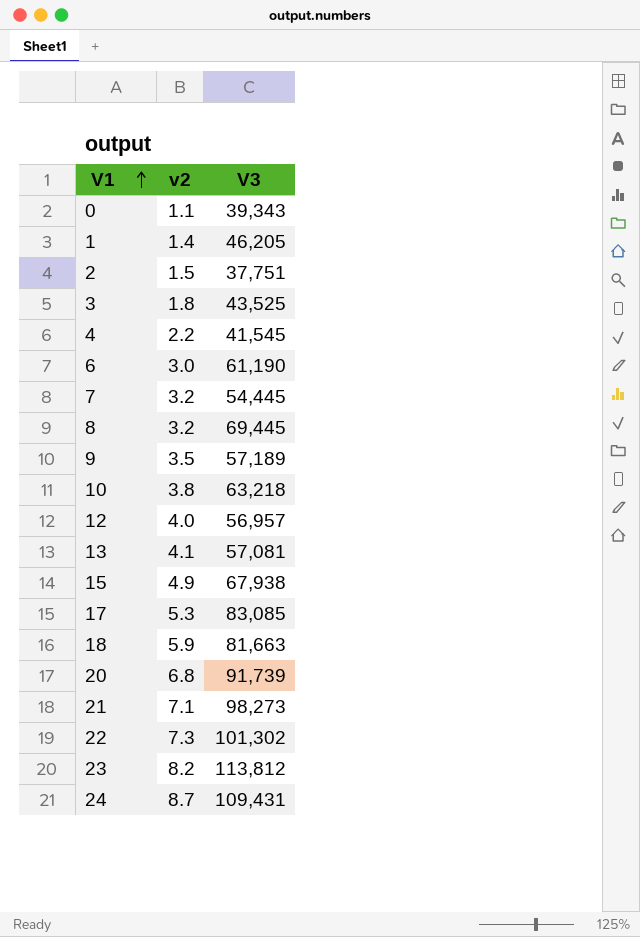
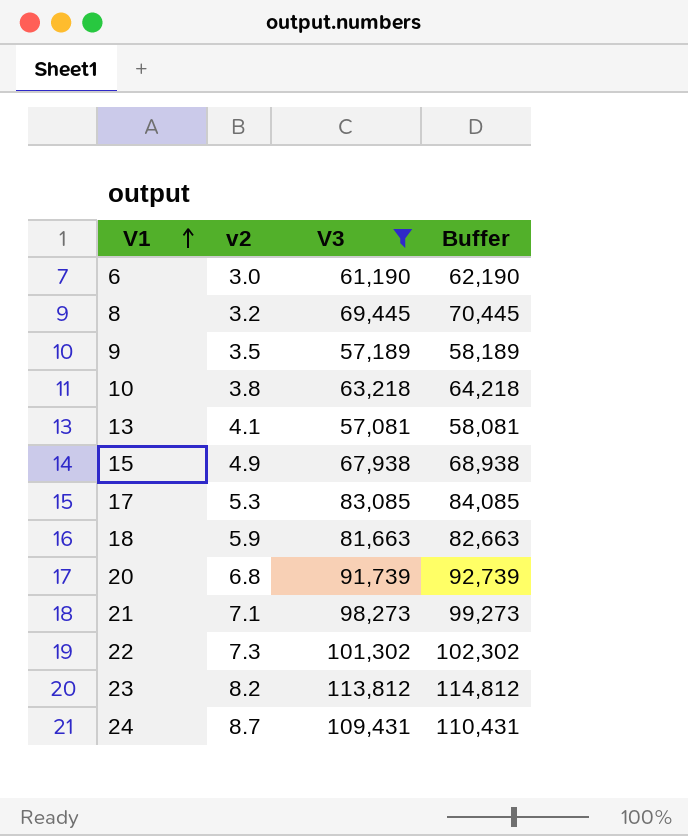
filter: none -> V3 >= 57,081
column Buffer | formula: none -> [V3] + 1000

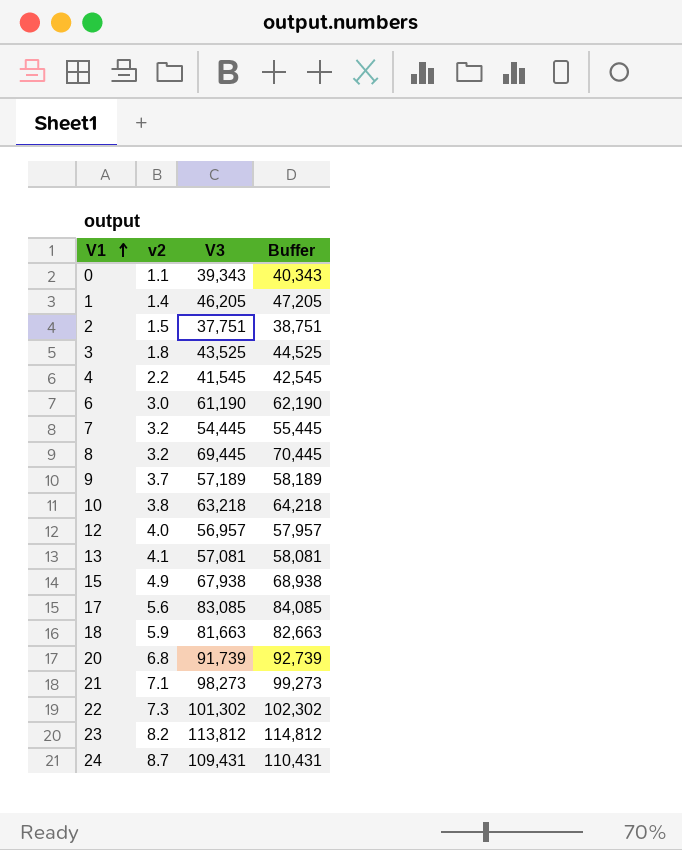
filter: V3 >= 57,081 -> none
9 | v2: 3.5 -> 3.7
17 | v2: 5.3 -> 5.6

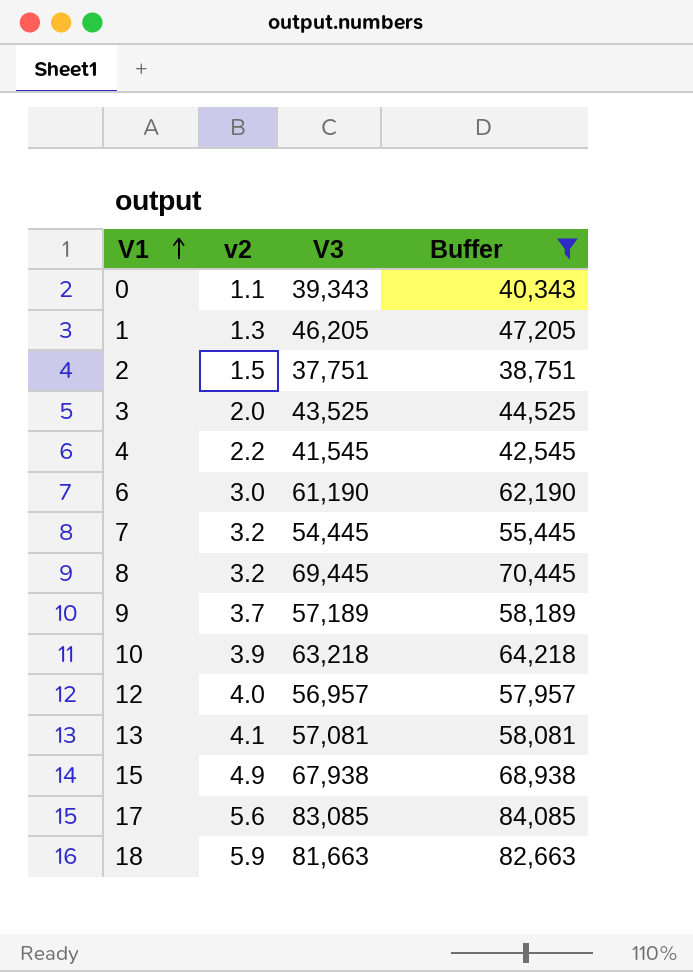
filter: none -> Buffer <= 84,085
1 | v2: 1.4 -> 1.3
3 | v2: 1.8 -> 2.0
10 | v2: 3.8 -> 3.9

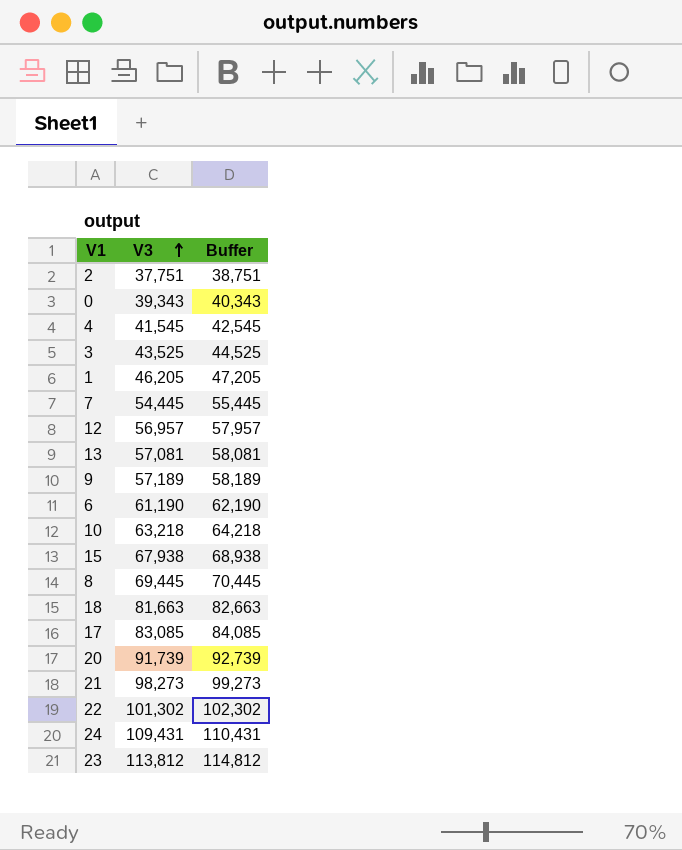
filter: Buffer <= 84,085 -> none
row order: V1 ascending -> V3 ascending
column v2 | position: 2 -> none

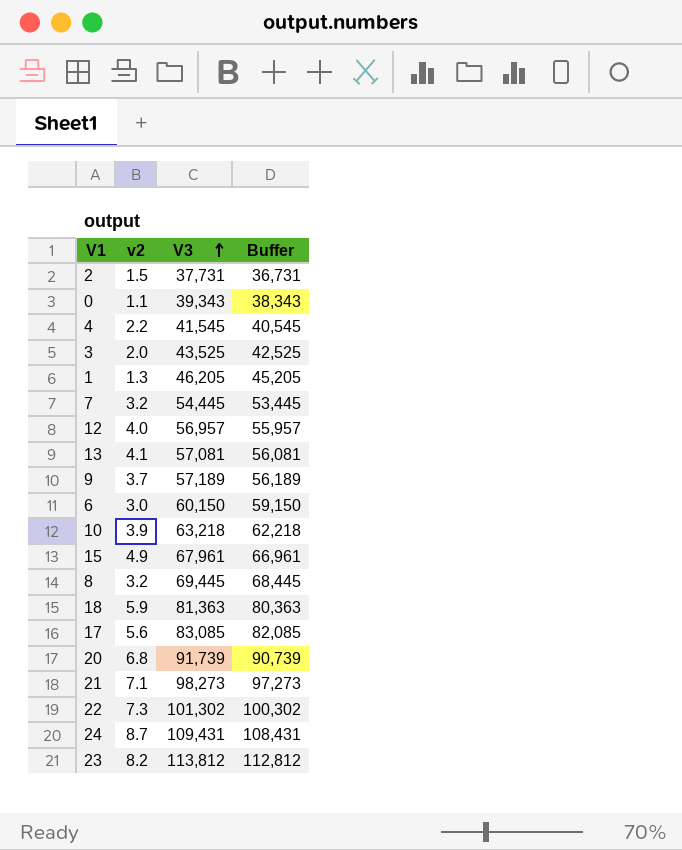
column v2 | position: none -> 2
column Buffer | formula: [V3] + 1000 -> [V3] - 1000
2 | V3: 37,751 -> 37,731
6 | V3: 61,190 -> 60,150
15 | V3: 67,938 -> 67,961
18 | V3: 81,663 -> 81,363

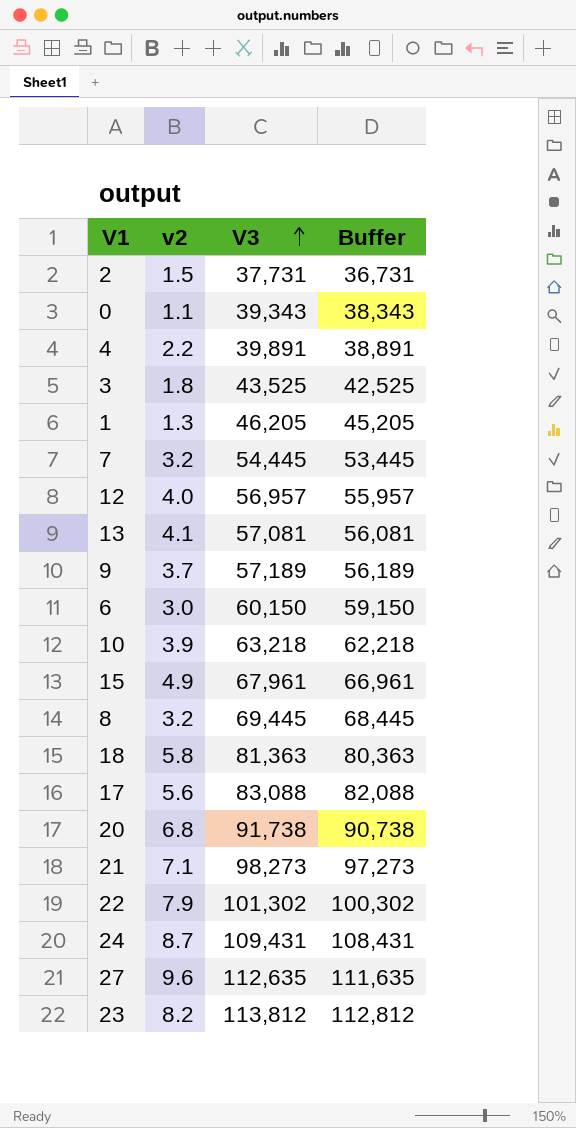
4 | V3: 41,545 -> 39,891
4 | Buffer: 40,545 -> 38,891
3 | v2: 2.0 -> 1.8
18 | v2: 5.9 -> 5.8
17 | V3: 83,085 -> 83,088
17 | Buffer: 82,085 -> 82,088
20 | V3: 91,739 -> 91,738
20 | Buffer: 90,739 -> 90,738
22 | v2: 7.3 -> 7.9
row 27: none -> 9.6 | 112,635 | 111,635

